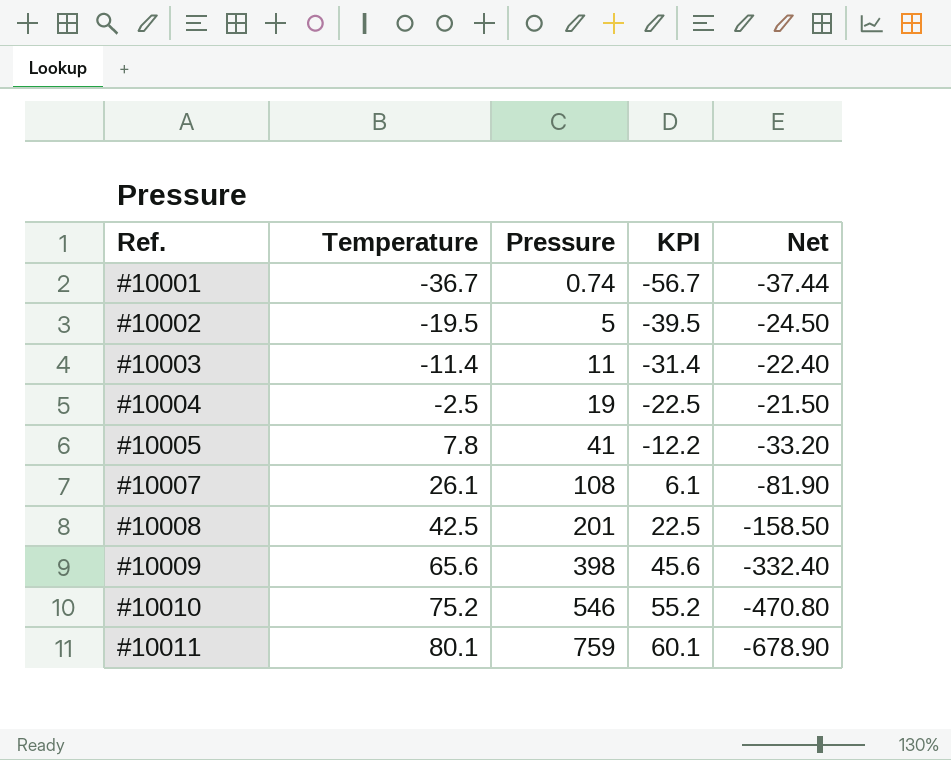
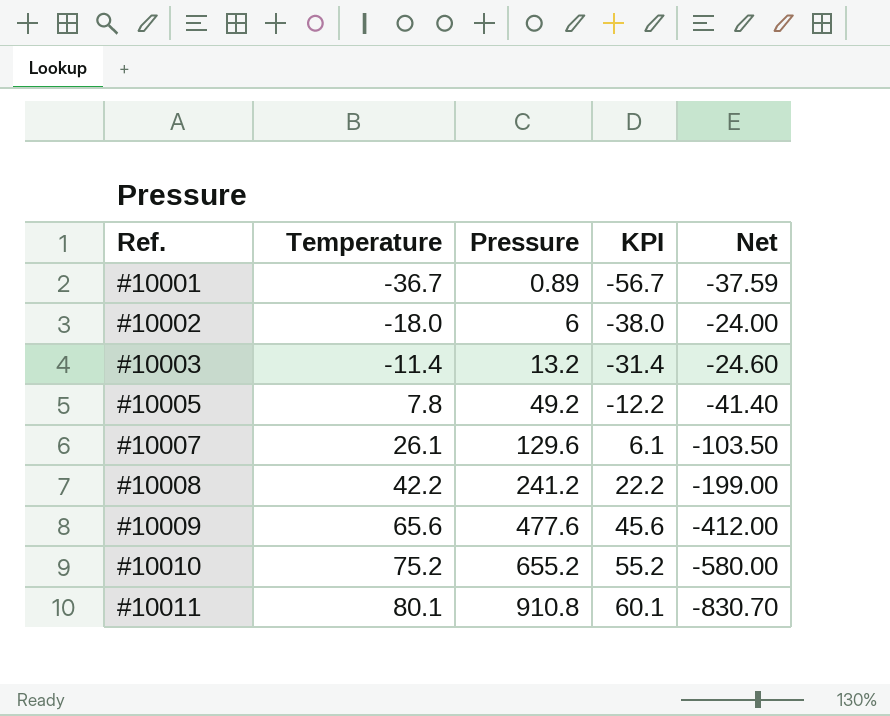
row #10004: -2.5 | 19 | -22.5 | -21.50 -> none
#10001 | Pressure: 0.74 -> 0.89
#10001 | Net: -37.44 -> -37.59
#10002 | Temperature: -19.5 -> -18.0
#10002 | Pressure: 5 -> 6
#10002 | KPI: -39.5 -> -38.0
#10002 | Net: -24.50 -> -24.00
#10003 | Pressure: 11 -> 13.2
#10003 | Net: -22.40 -> -24.60
#10005 | Pressure: 41 -> 49.2
#10005 | Net: -33.20 -> -41.40
#10007 | Pressure: 108 -> 129.6
#10007 | Net: -81.90 -> -103.50
#10008 | Temperature: 42.5 -> 42.2
#10008 | Pressure: 201 -> 241.2
#10008 | KPI: 22.5 -> 22.2
#10008 | Net: -158.50 -> -199.00
#10009 | Pressure: 398 -> 477.6
#10009 | Net: -332.40 -> -412.00
#10010 | Pressure: 546 -> 655.2
#10010 | Net: -470.80 -> -580.00
#10011 | Pressure: 759 -> 910.8
#10011 | Net: -678.90 -> -830.70

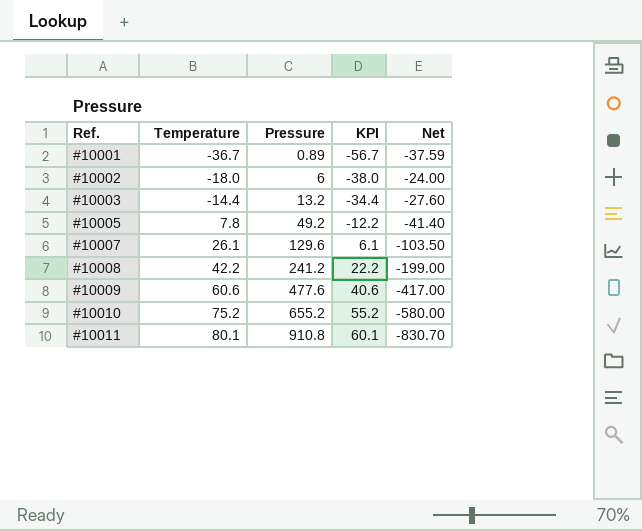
#10003 | Temperature: -11.4 -> -14.4
#10003 | KPI: -31.4 -> -34.4
#10003 | Net: -24.60 -> -27.60
#10009 | Temperature: 65.6 -> 60.6
#10009 | KPI: 45.6 -> 40.6
#10009 | Net: -412.00 -> -417.00

